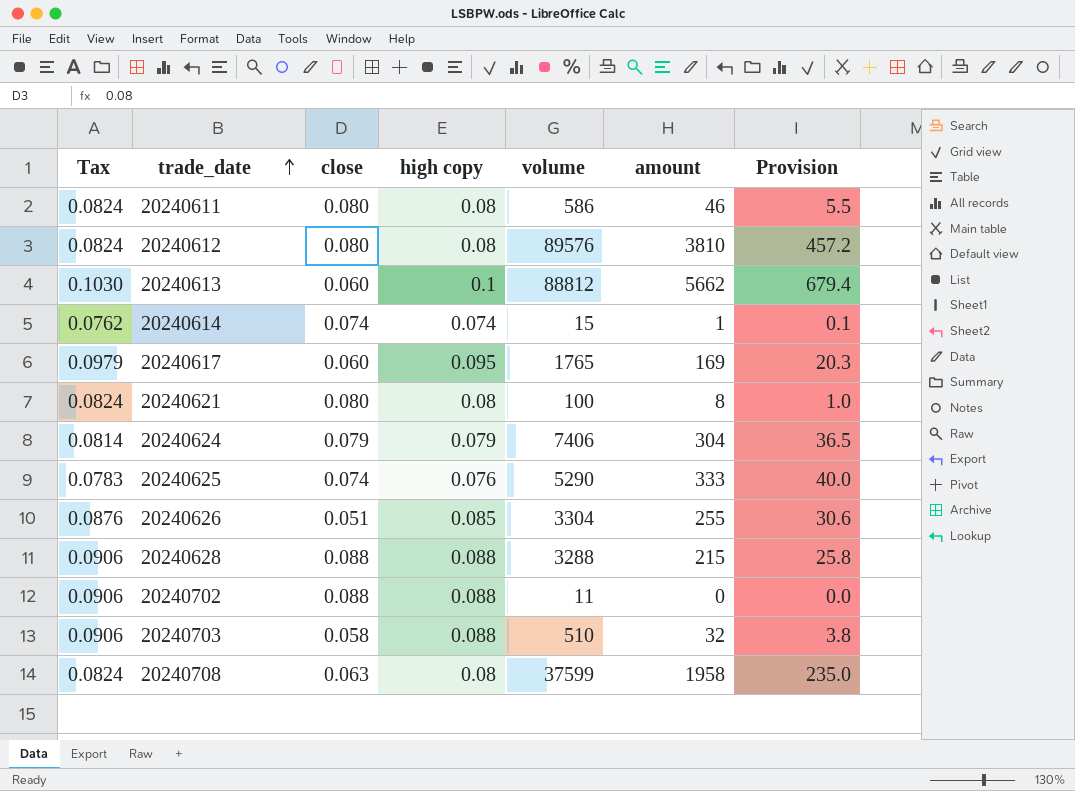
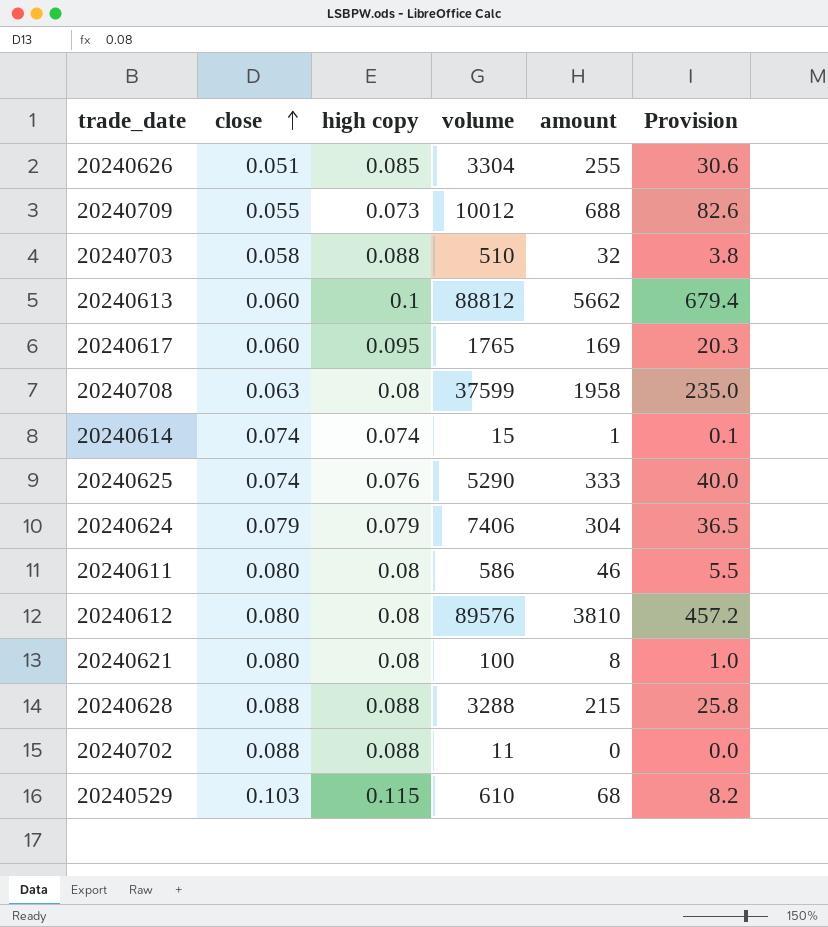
row order: trade_date ascending -> close ascending
column Tax | formula: [high copy] * 1.03 -> none
row 20240709: none -> 0.055 | 0.073 | 10012 | 688 | 82.6
row 20240529: none -> 0.103 | 0.115 | 610 | 68 | 8.2

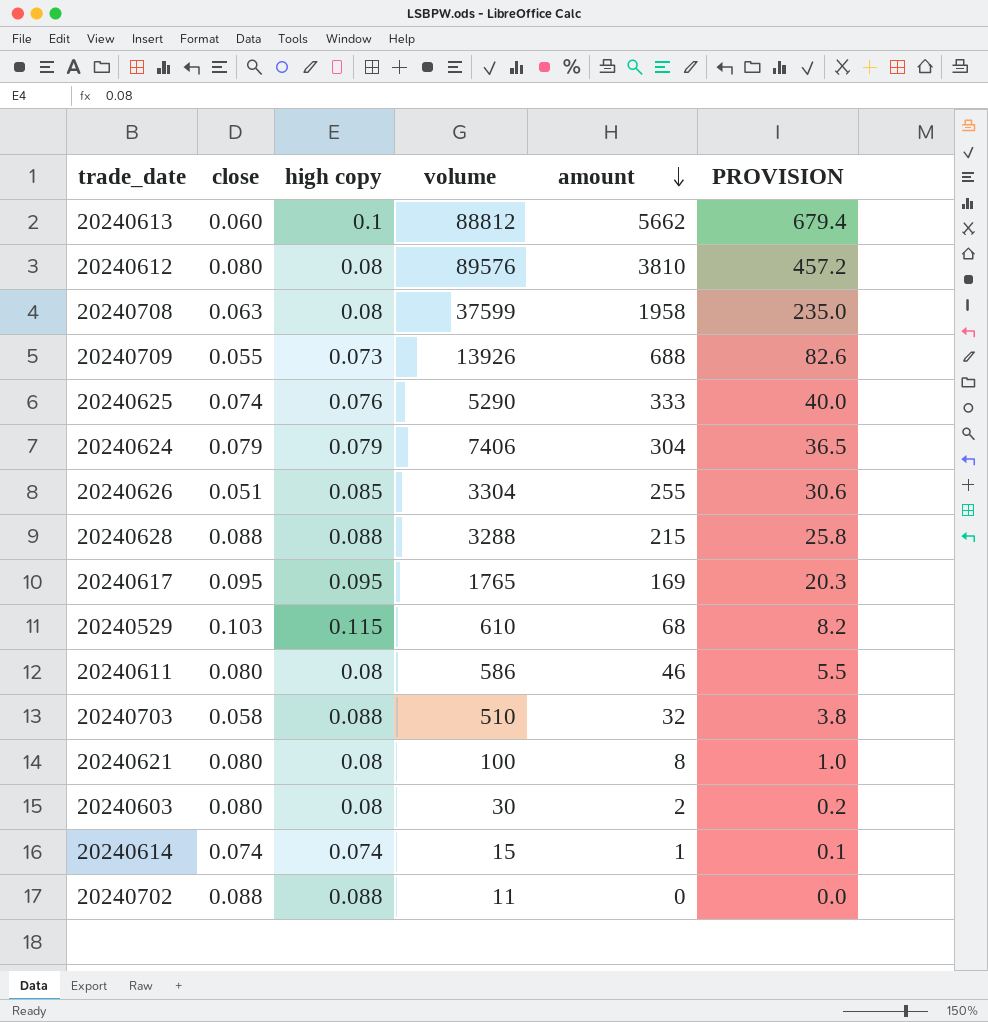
row order: close ascending -> amount descending
column name: Provision -> PROVISION
20240709 | volume: 10012 -> 13926
20240617 | close: 0.060 -> 0.095
row 20240603: none -> 0.080 | 0.08 | 30 | 2 | 0.2

